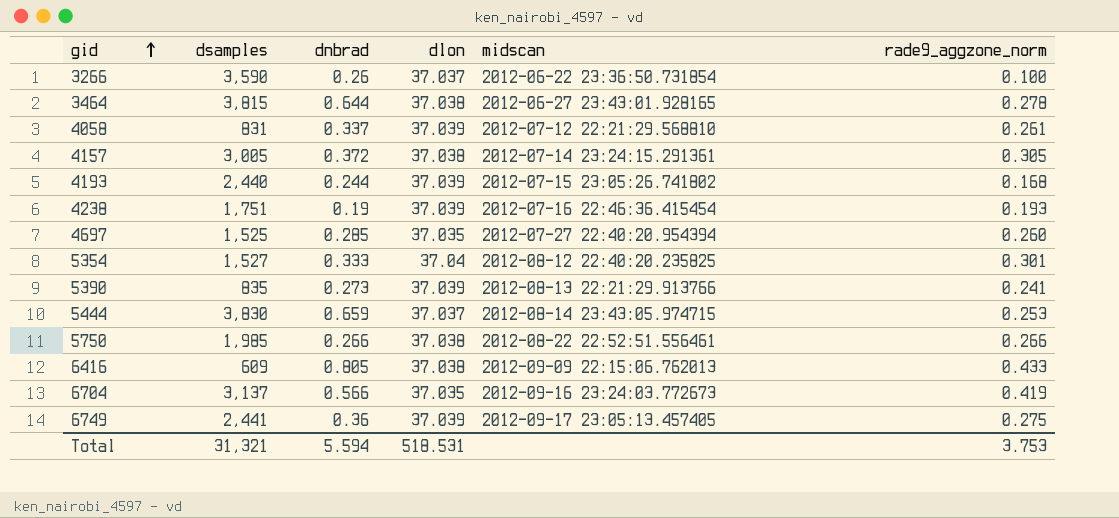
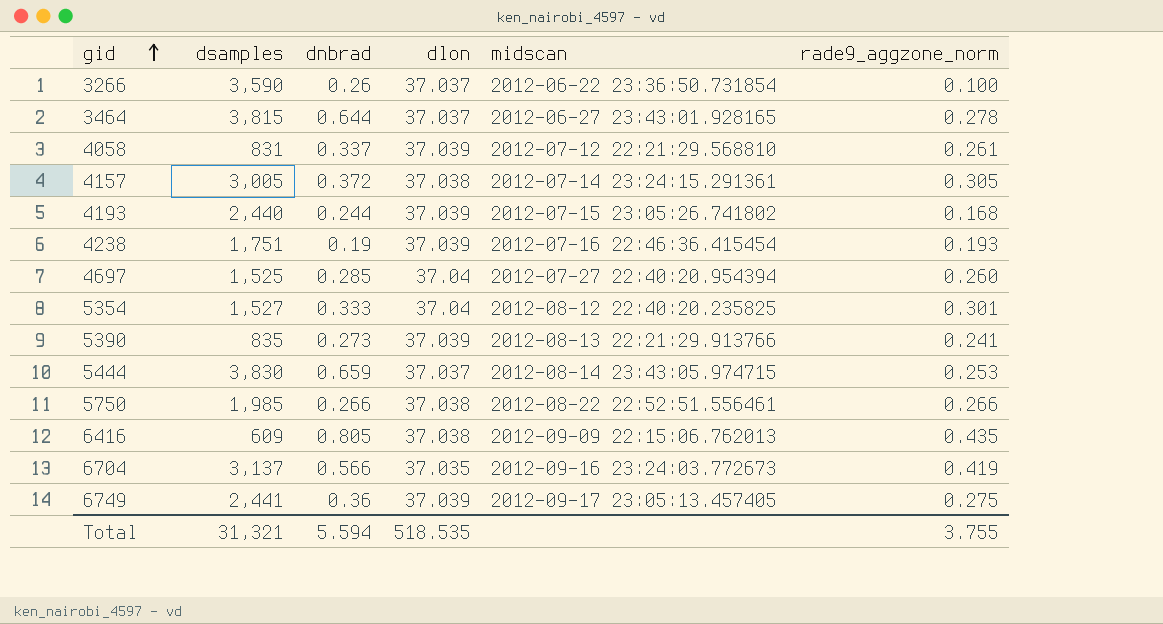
3464 | dlon: 37.038 -> 37.037
4697 | dlon: 37.035 -> 37.04
6416 | rade9_aggzone_norm: 0.433 -> 0.435
Total | dlon: 518.531 -> 518.535
Total | rade9_aggzone_norm: 3.753 -> 3.755

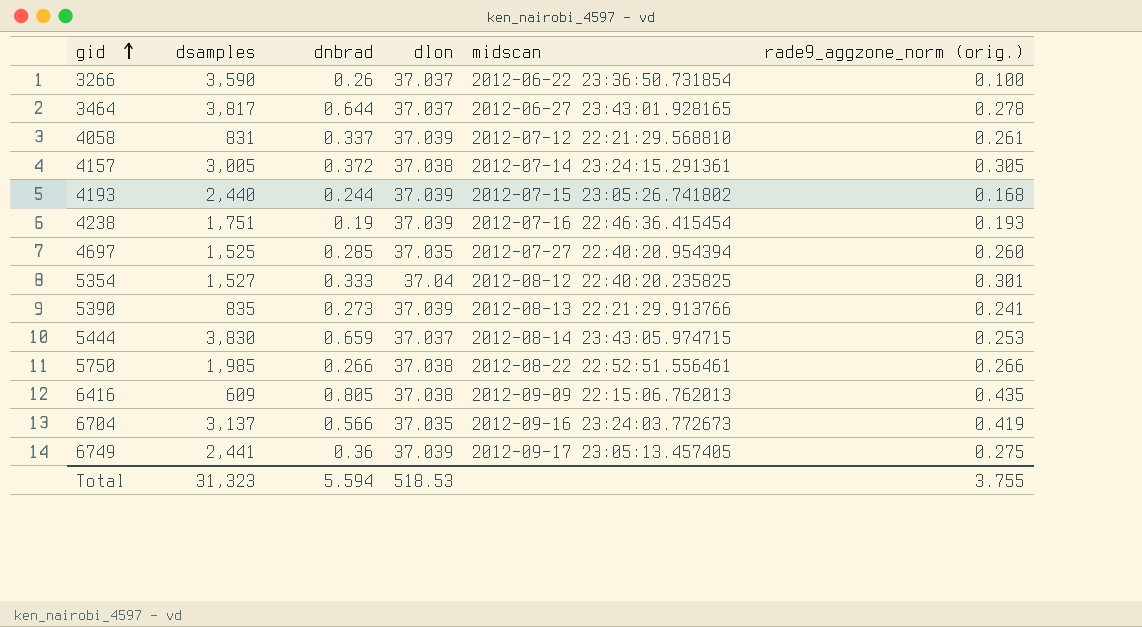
column name: rade9_aggzone_norm -> rade9_aggzone_norm (orig.)
3464 | dsamples: 3,815 -> 3,817
4697 | dlon: 37.04 -> 37.035
Total | dsamples: 31,321 -> 31,323
Total | dlon: 518.535 -> 518.53

